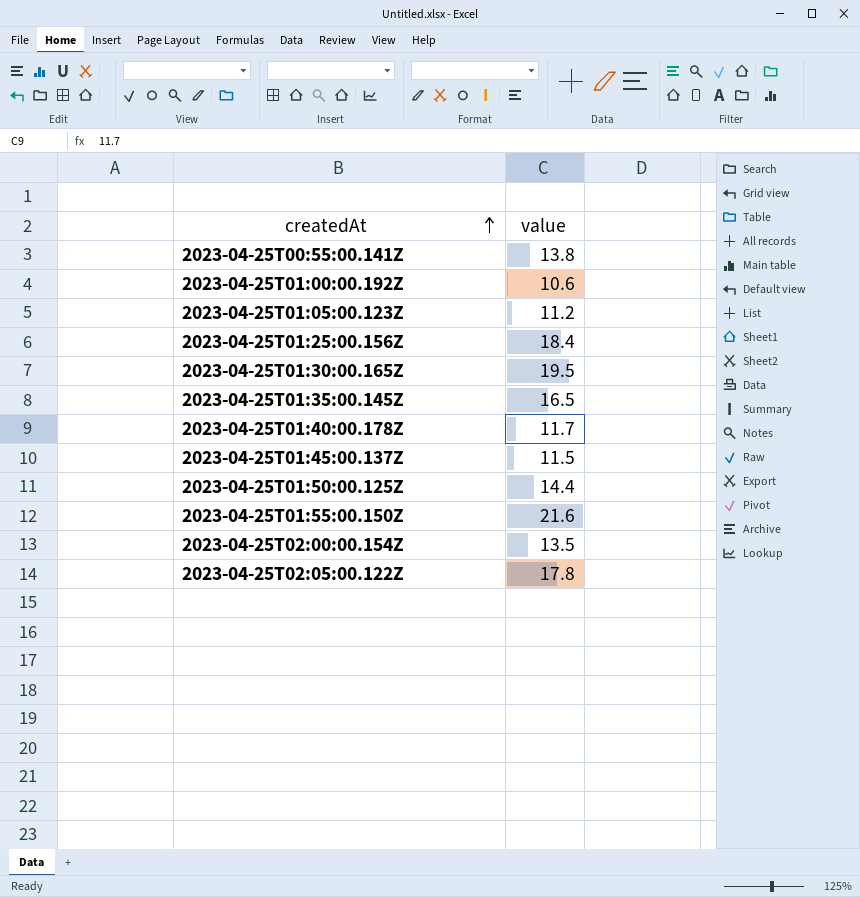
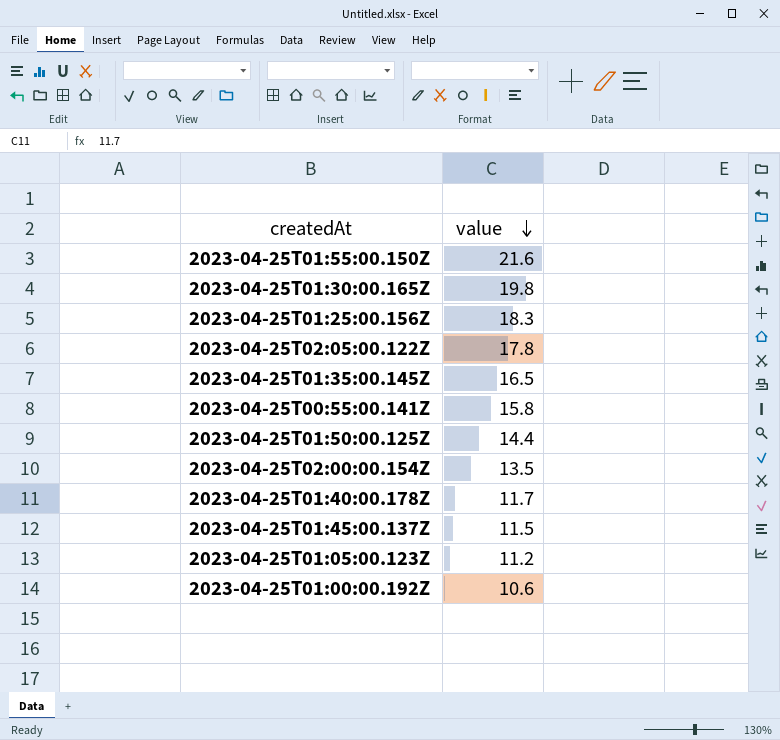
row order: createdAt ascending -> value descending
2023-04-25T01:30:00.165Z | value: 19.5 -> 19.8
2023-04-25T01:25:00.156Z | value: 18.4 -> 18.3
2023-04-25T00:55:00.141Z | value: 13.8 -> 15.8

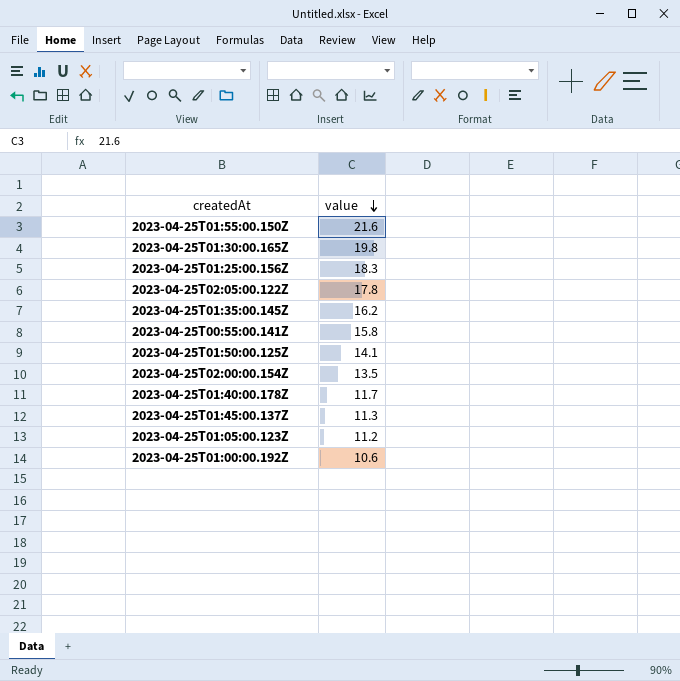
2023-04-25T01:35:00.145Z | value: 16.5 -> 16.2
2023-04-25T01:50:00.125Z | value: 14.4 -> 14.1
2023-04-25T01:45:00.137Z | value: 11.5 -> 11.3

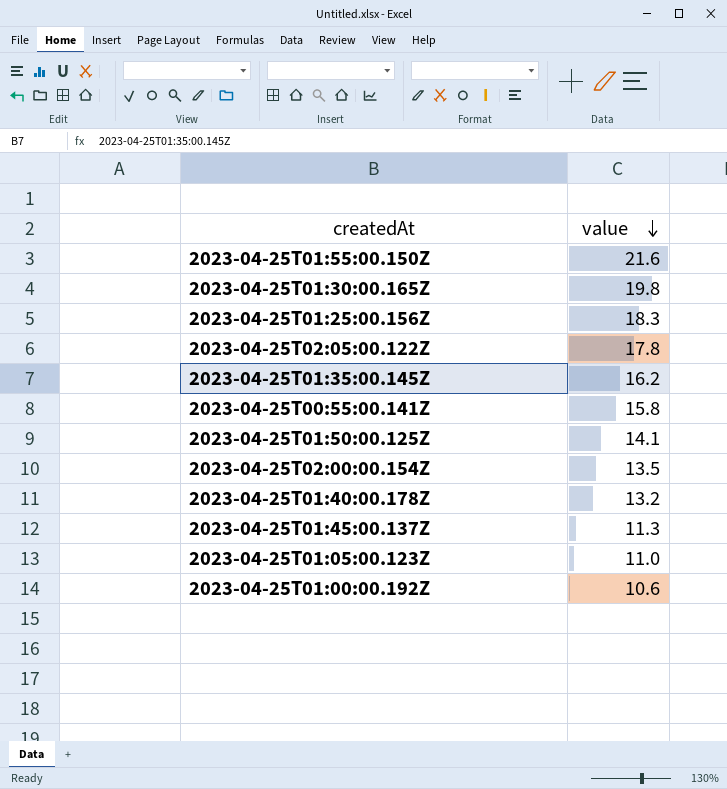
2023-04-25T01:40:00.178Z | value: 11.7 -> 13.2
2023-04-25T01:05:00.123Z | value: 11.2 -> 11.0

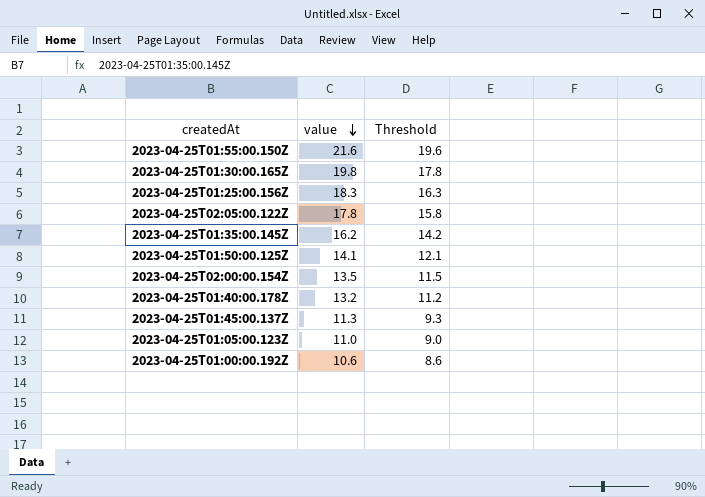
column Threshold | formula: none -> [value] - 2
row 2023-04-25T00:55:00.141Z: 15.8 -> none

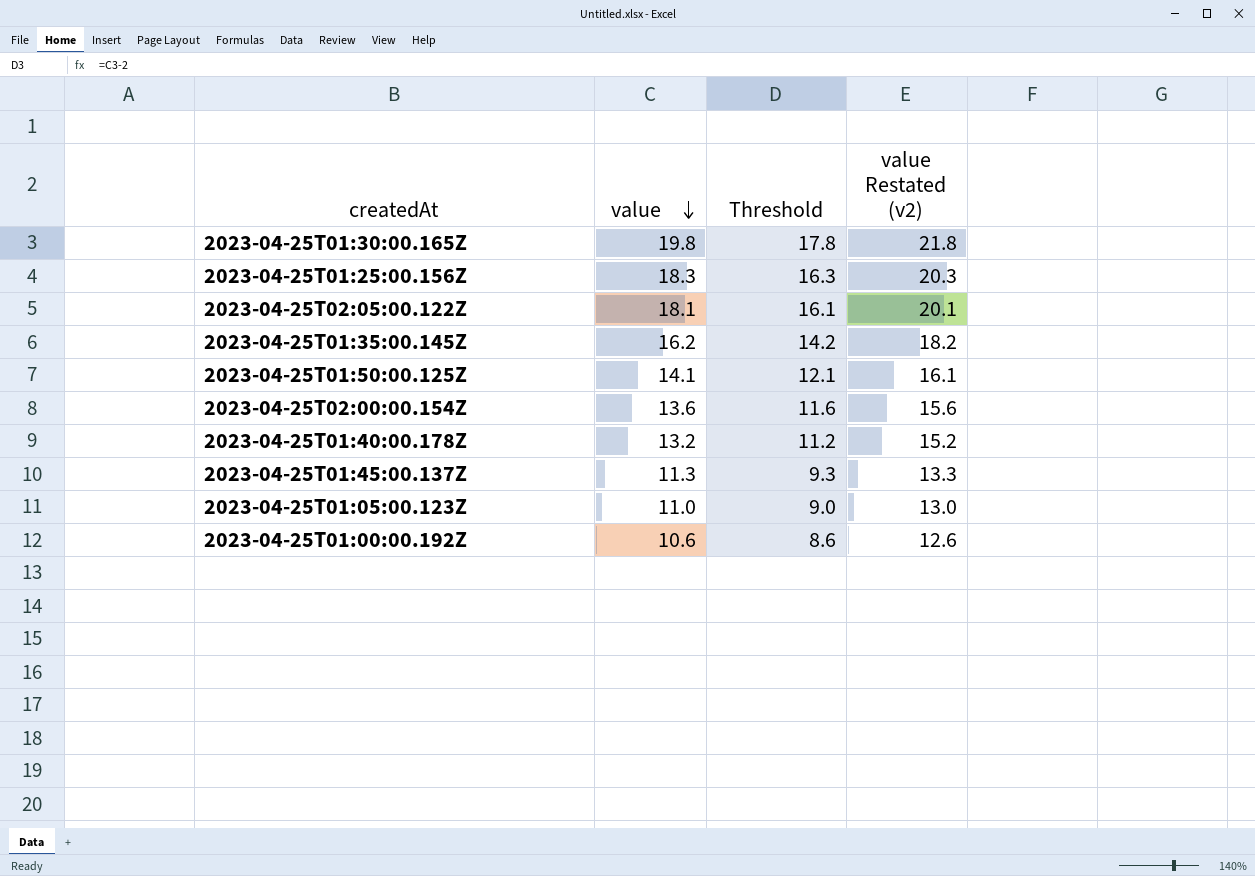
column value Restated (v2) | formula: none -> [value] + 2
row 2023-04-25T01:55:00.150Z: 21.6 | 19.6 -> none
2023-04-25T02:05:00.122Z | value: 17.8 -> 18.1
2023-04-25T02:05:00.122Z | Threshold: 15.8 -> 16.1
2023-04-25T02:00:00.154Z | value: 13.5 -> 13.6
2023-04-25T02:00:00.154Z | Threshold: 11.5 -> 11.6

